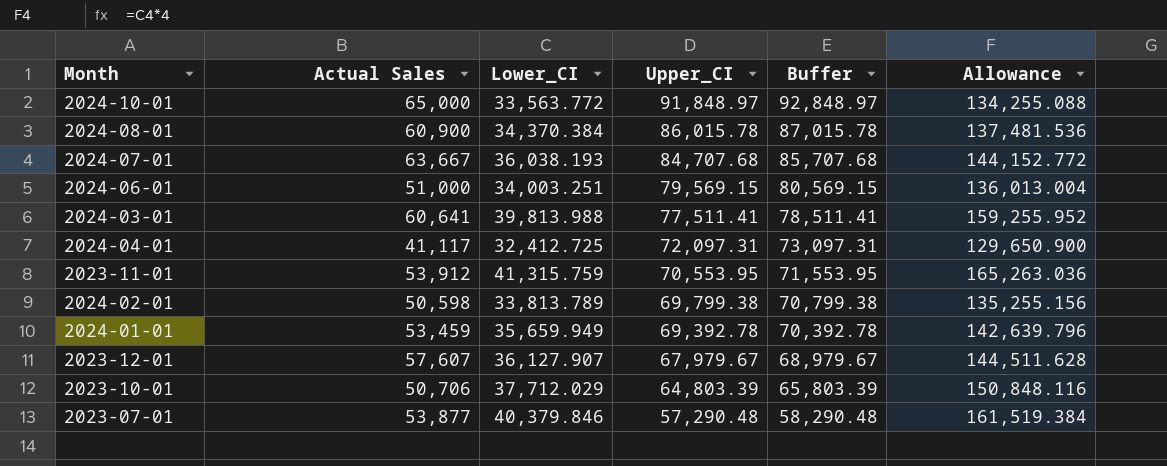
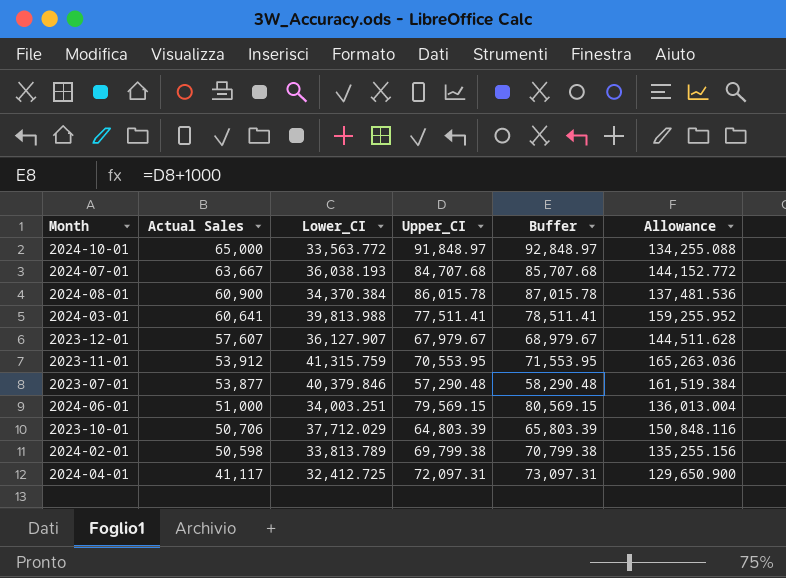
row order: Upper_CI descending -> Actual Sales descending
row 2024-01-01: 53,459 | 35,659.949 | 69,392.78 | 70,392.78 | 142,639.796 -> none

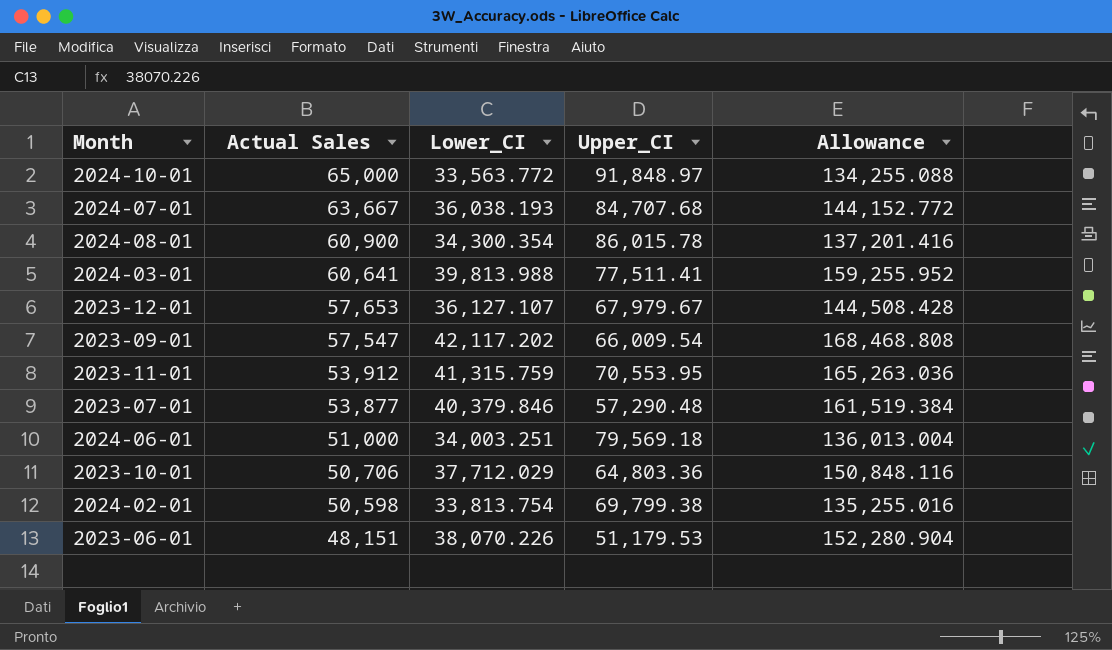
column Buffer | formula: [Upper_CI] + 1000 -> none
row 2024-04-01: 41,117 | 32,412.725 | 72,097.31 | 73,097.31 | 129,650.900 -> none
2024-08-01 | Lower_CI: 34,370.384 -> 34,300.354
2024-08-01 | Allowance: 137,481.536 -> 137,201.416
2023-12-01 | Actual Sales: 57,607 -> 57,653
2023-12-01 | Lower_CI: 36,127.907 -> 36,127.107
2023-12-01 | Allowance: 144,511.628 -> 144,508.428
row 2023-09-01: none -> 57,547 | 42,117.202 | 66,009.54 | 168,468.808
2024-06-01 | Upper_CI: 79,569.15 -> 79,569.18
2023-10-01 | Upper_CI: 64,803.39 -> 64,803.36
2024-02-01 | Lower_CI: 33,813.789 -> 33,813.754
2024-02-01 | Allowance: 135,255.156 -> 135,255.016
row 2023-06-01: none -> 48,151 | 38,070.226 | 51,179.53 | 152,280.904

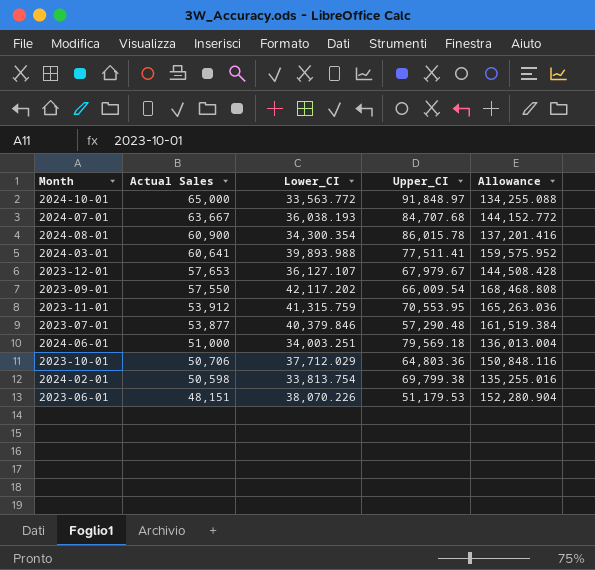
2024-03-01 | Lower_CI: 39,813.988 -> 39,893.988
2024-03-01 | Allowance: 159,255.952 -> 159,575.952
2023-09-01 | Actual Sales: 57,547 -> 57,550

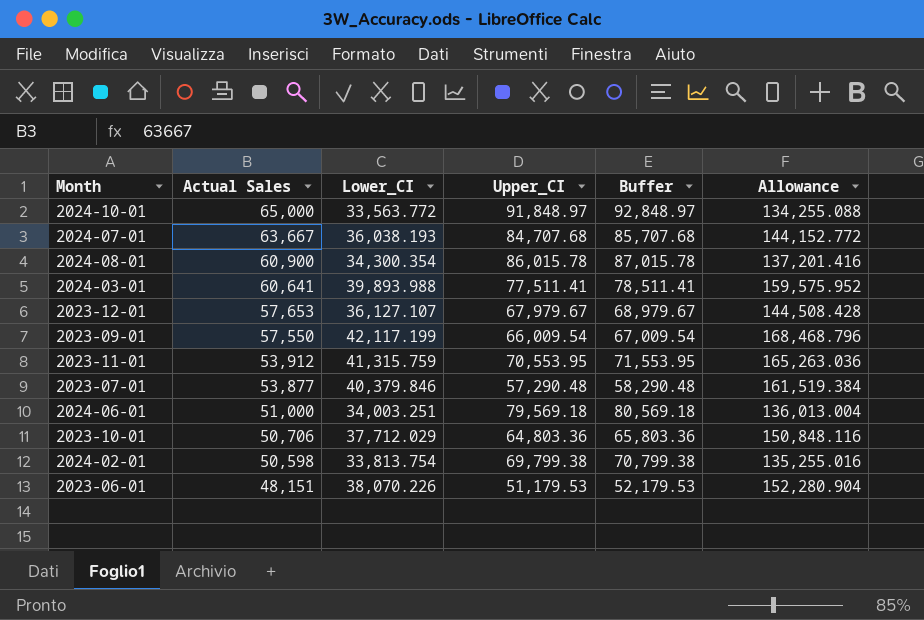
column Buffer | formula: none -> [Upper_CI] + 1000
2023-09-01 | Lower_CI: 42,117.202 -> 42,117.199
2023-09-01 | Allowance: 168,468.808 -> 168,468.796

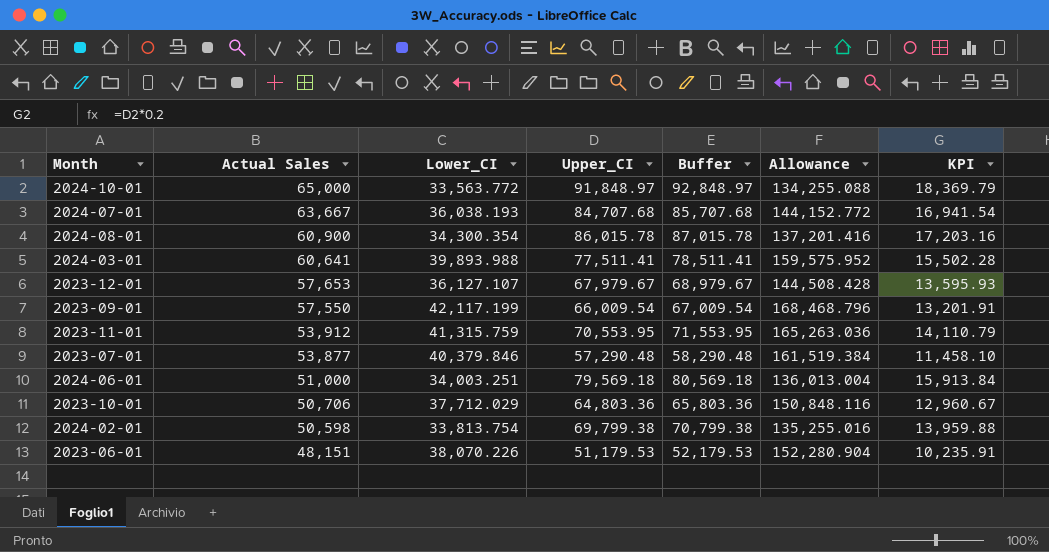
column KPI | formula: none -> [Upper_CI] * 0.2

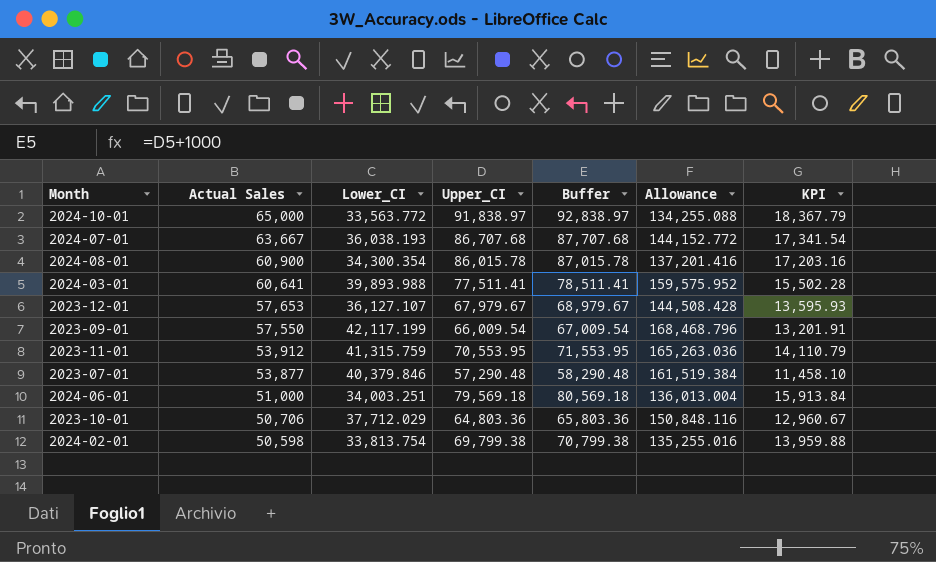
row 2023-06-01: 48,151 | 38,070.226 | 51,179.53 | 52,179.53 | 152,280.904 | 10,235.91 -> none
2024-10-01 | Upper_CI: 91,848.97 -> 91,838.97
2024-10-01 | Buffer: 92,848.97 -> 92,838.97
2024-10-01 | KPI: 18,369.79 -> 18,367.79
2024-07-01 | Upper_CI: 84,707.68 -> 86,707.68
2024-07-01 | Buffer: 85,707.68 -> 87,707.68
2024-07-01 | KPI: 16,941.54 -> 17,341.54

